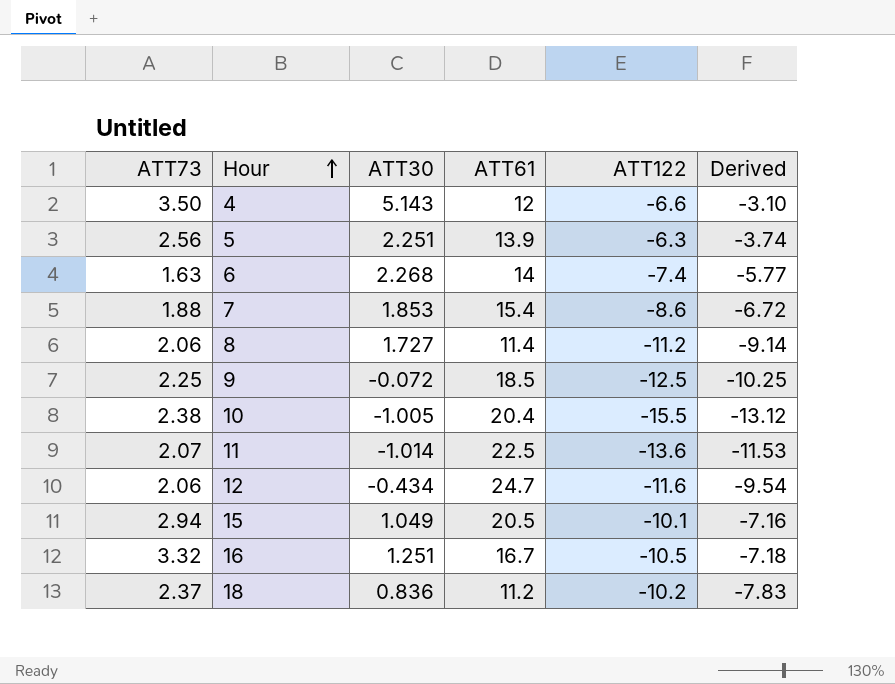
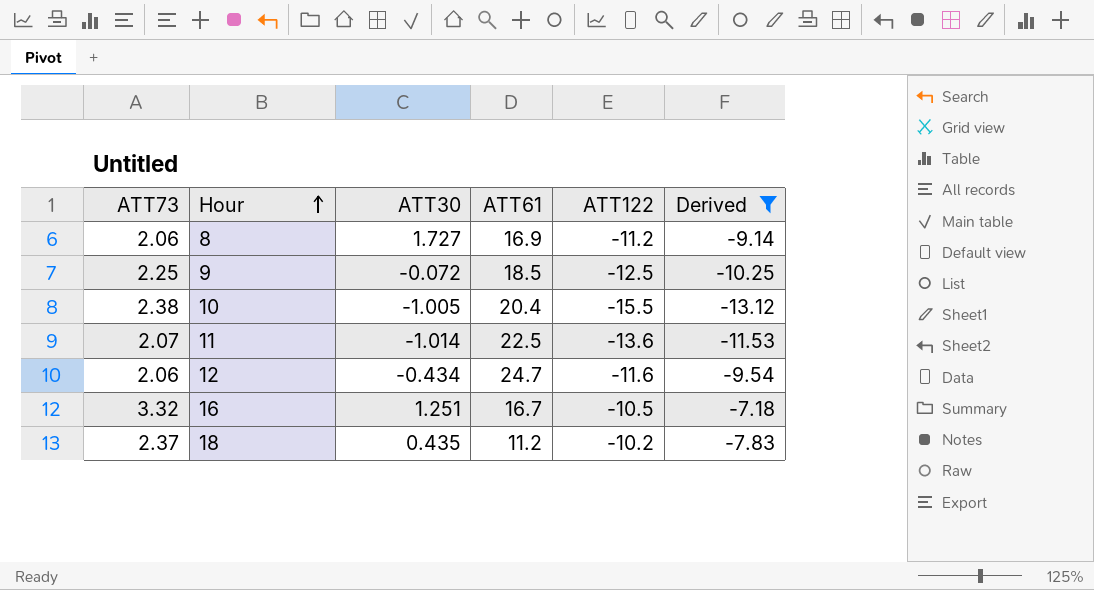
filter: none -> Derived <= -7.18
8 | ATT61: 11.4 -> 16.9
18 | ATT30: 0.836 -> 0.435

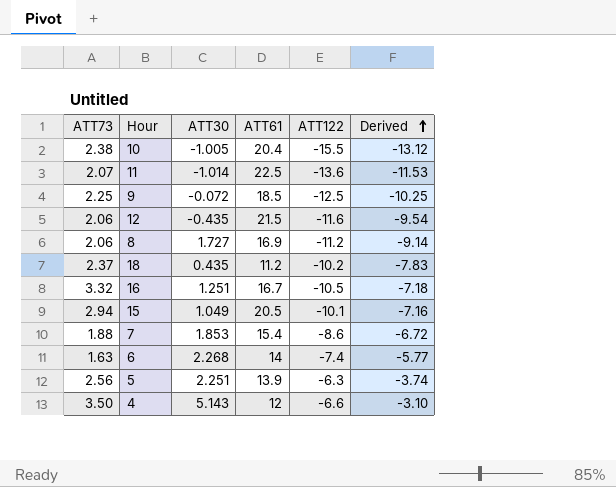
filter: Derived <= -7.18 -> none
row order: Hour ascending -> Derived ascending
12 | ATT30: -0.434 -> -0.435
12 | ATT61: 24.7 -> 21.5

